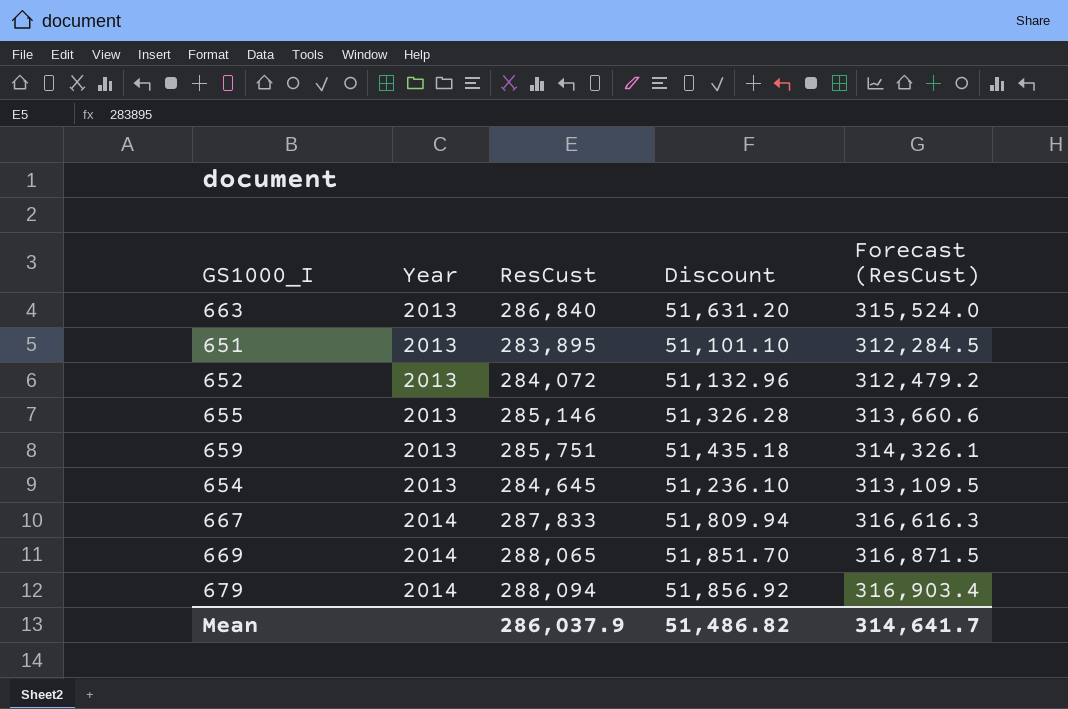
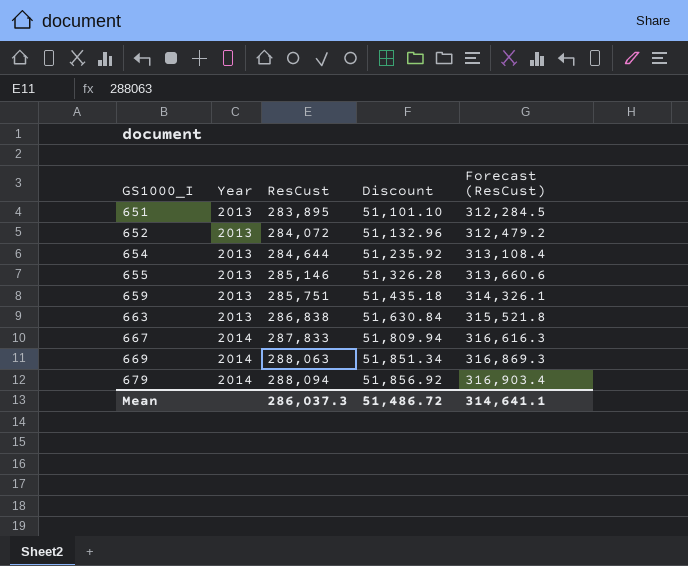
row order: Year ascending -> GS1000_I ascending
654 | ResCust: 284,645 -> 284,644
654 | Discount: 51,236.10 -> 51,235.92
654 | Forecast (ResCust): 313,109.5 -> 313,108.4
663 | ResCust: 286,840 -> 286,838
663 | Discount: 51,631.20 -> 51,630.84
663 | Forecast (ResCust): 315,524.0 -> 315,521.8
669 | ResCust: 288,065 -> 288,063
669 | Discount: 51,851.70 -> 51,851.34
669 | Forecast (ResCust): 316,871.5 -> 316,869.3
Mean | ResCust: 286,037.9 -> 286,037.3
Mean | Discount: 51,486.82 -> 51,486.72
Mean | Forecast (ResCust): 314,641.7 -> 314,641.1

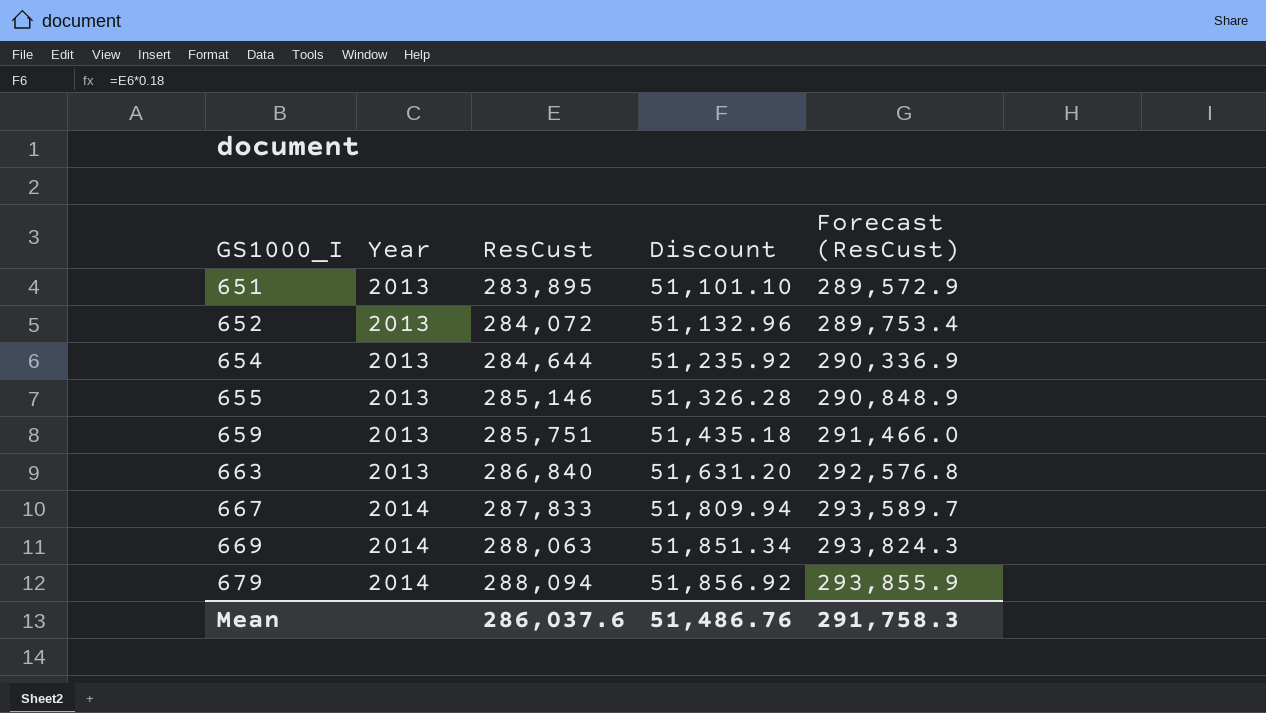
column Forecast (ResCust) | formula: [ResCust] * 1.1 -> [ResCust] * 1.02
663 | ResCust: 286,838 -> 286,840
663 | Discount: 51,630.84 -> 51,631.20
Mean | ResCust: 286,037.3 -> 286,037.6
Mean | Discount: 51,486.72 -> 51,486.76
Mean | Forecast (ResCust): 314,641.1 -> 291,758.3

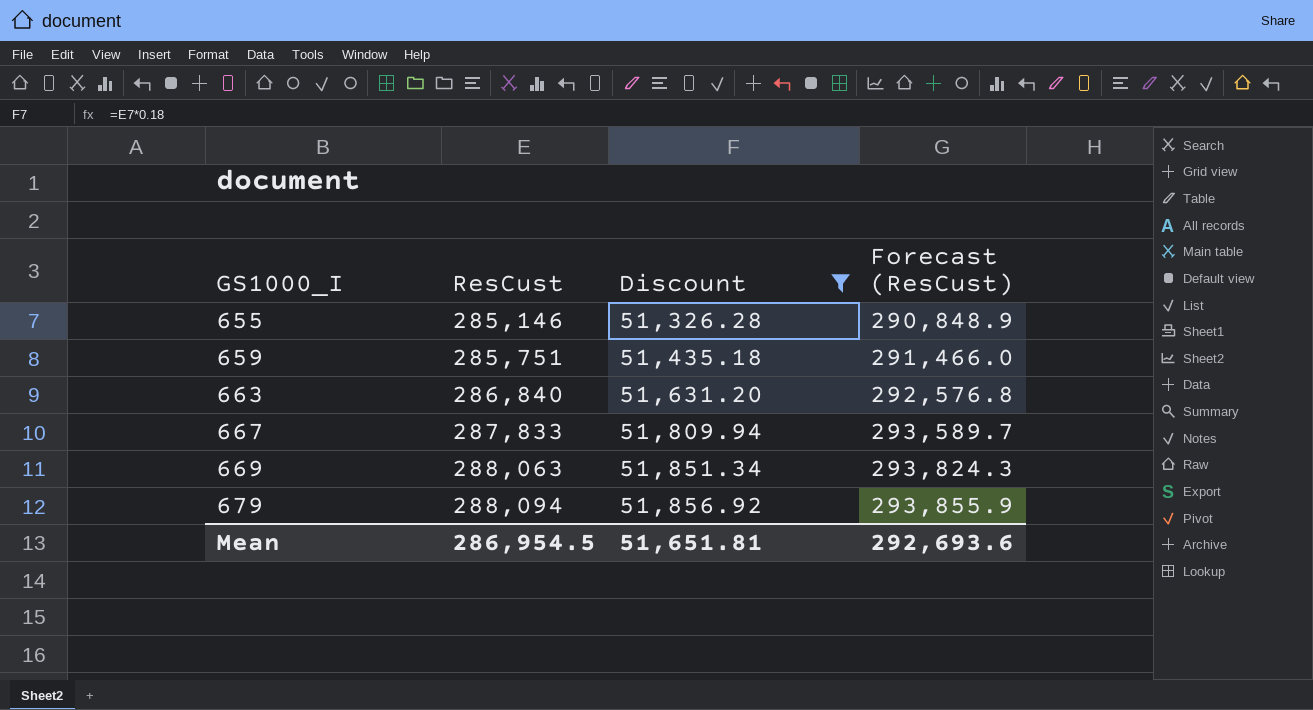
filter: none -> Discount >= 51,326.28
column Year | position: 2 -> none
Mean | ResCust: 286,037.6 -> 286,954.5
Mean | Discount: 51,486.76 -> 51,651.81
Mean | Forecast (ResCust): 291,758.3 -> 292,693.6

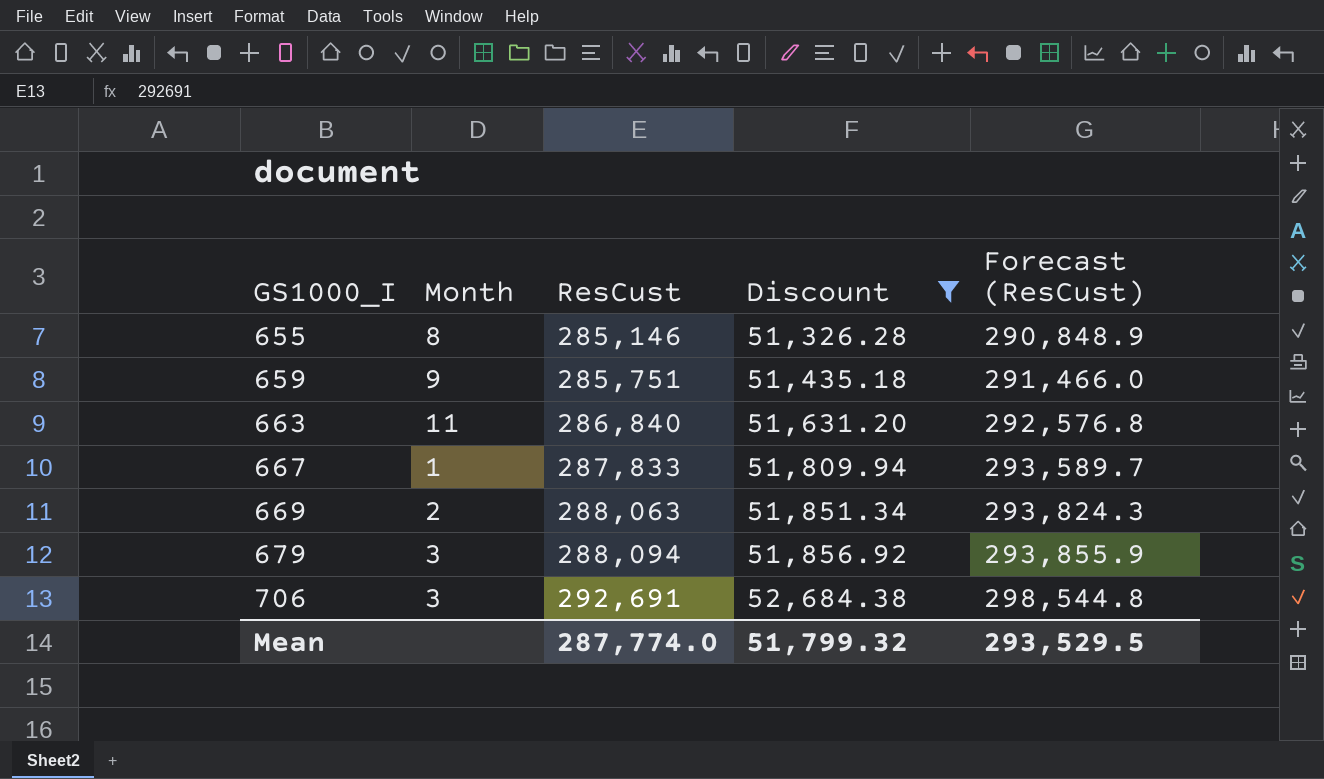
column Month | position: none -> 2
row 706: none -> 3 | 292,691 | 52,684.38 | 298,544.8
Mean | ResCust: 286,954.5 -> 287,774.0
Mean | Discount: 51,651.81 -> 51,799.32
Mean | Forecast (ResCust): 292,693.6 -> 293,529.5

